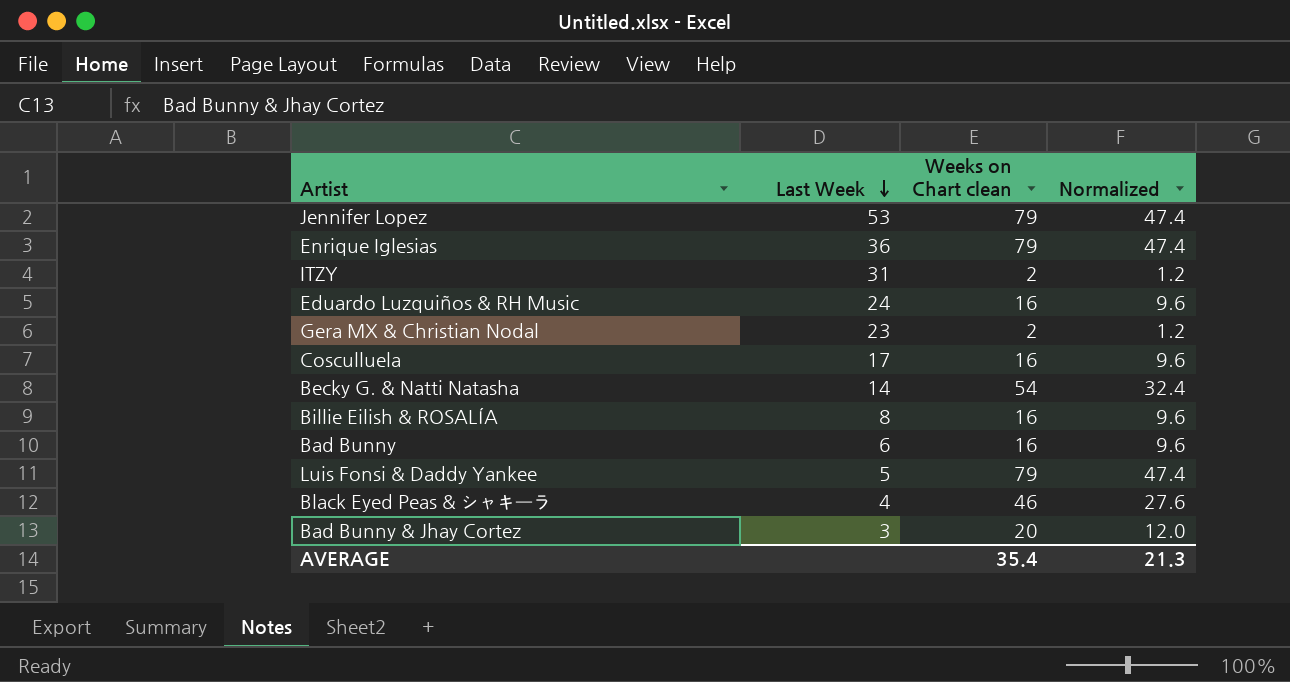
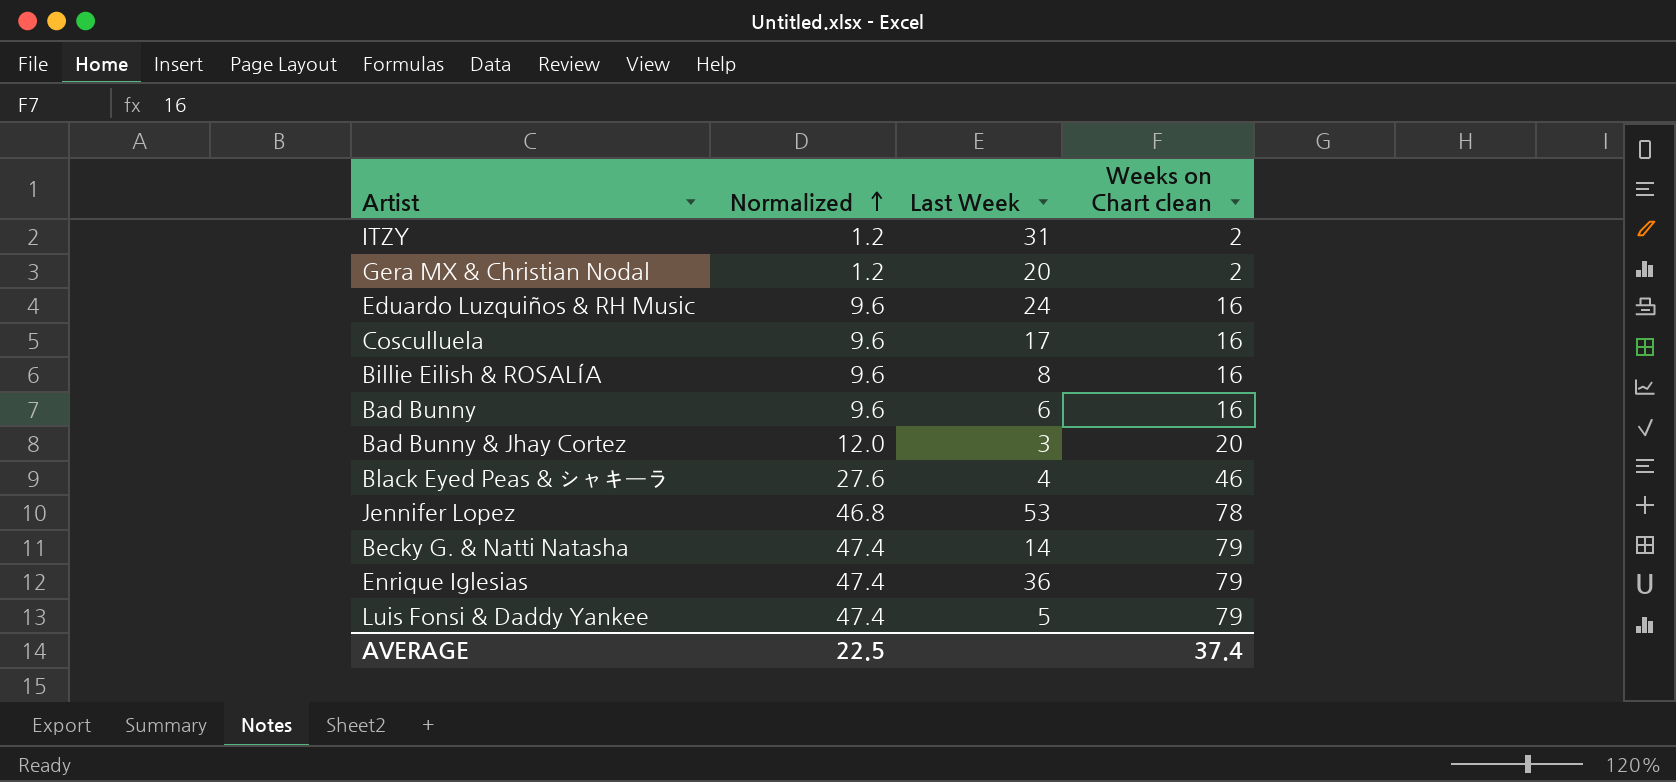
row order: Last Week descending -> Normalized ascending
column Normalized | position: 4 -> 2
Gera MX & Christian Nodal | Last Week: 23 -> 20
Jennifer Lopez | Normalized: 47.4 -> 46.8
Jennifer Lopez | Weeks on Chart clean: 79 -> 78
Becky G. & Natti Natasha | Normalized: 32.4 -> 47.4
Becky G. & Natti Natasha | Weeks on Chart clean: 54 -> 79
AVERAGE | Normalized: 21.3 -> 22.5
AVERAGE | Weeks on Chart clean: 35.4 -> 37.4

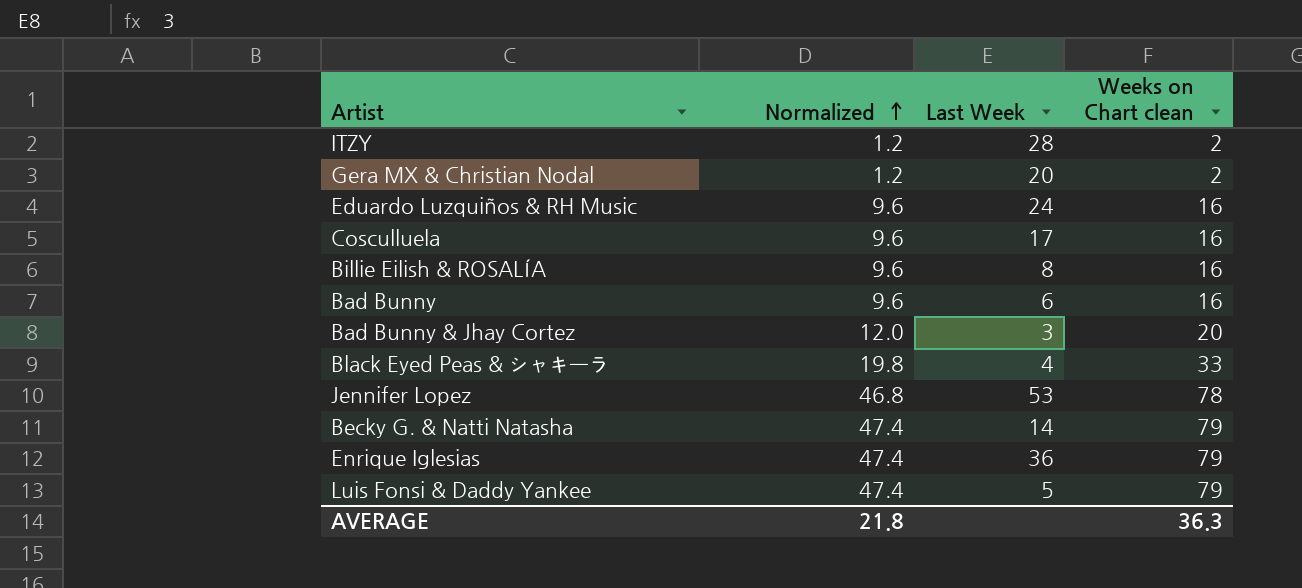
ITZY | Last Week: 31 -> 28
Black Eyed Peas & シャキーラ | Normalized: 27.6 -> 19.8
Black Eyed Peas & シャキーラ | Weeks on Chart clean: 46 -> 33
AVERAGE | Normalized: 22.5 -> 21.8
AVERAGE | Weeks on Chart clean: 37.4 -> 36.3

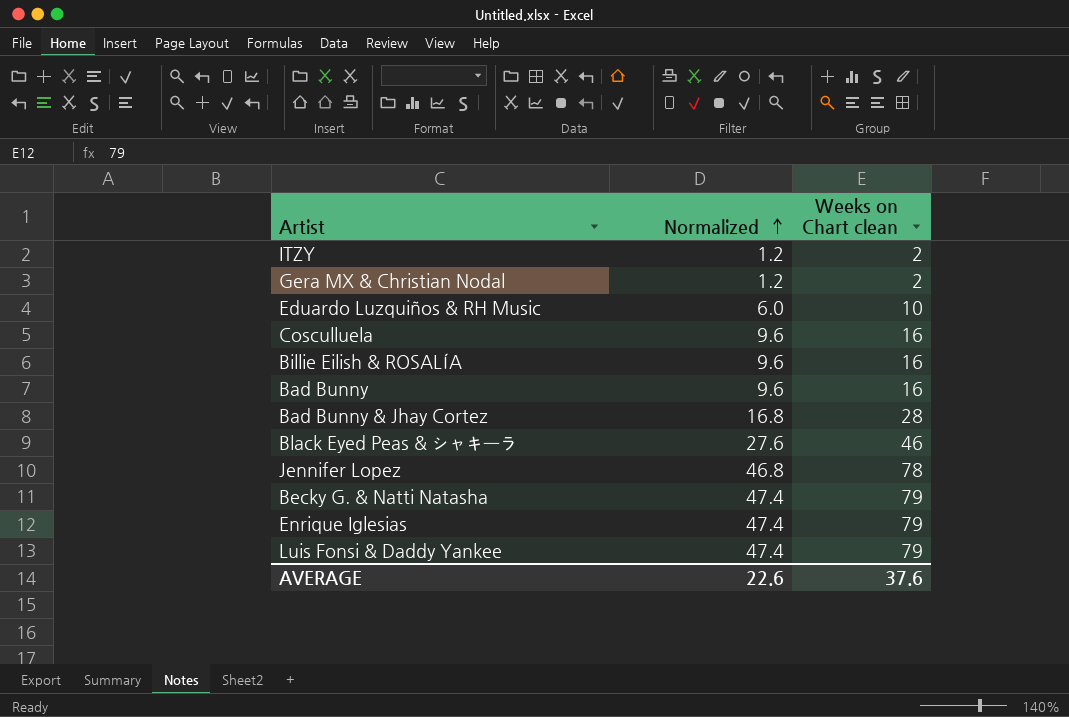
column Last Week | position: 3 -> none
Eduardo Luzquiños & RH Music | Normalized: 9.6 -> 6.0
Eduardo Luzquiños & RH Music | Weeks on Chart clean: 16 -> 10
Bad Bunny & Jhay Cortez | Normalized: 12.0 -> 16.8
Bad Bunny & Jhay Cortez | Weeks on Chart clean: 20 -> 28
Black Eyed Peas & シャキーラ | Normalized: 19.8 -> 27.6
Black Eyed Peas & シャキーラ | Weeks on Chart clean: 33 -> 46
AVERAGE | Normalized: 21.8 -> 22.6
AVERAGE | Weeks on Chart clean: 36.3 -> 37.6

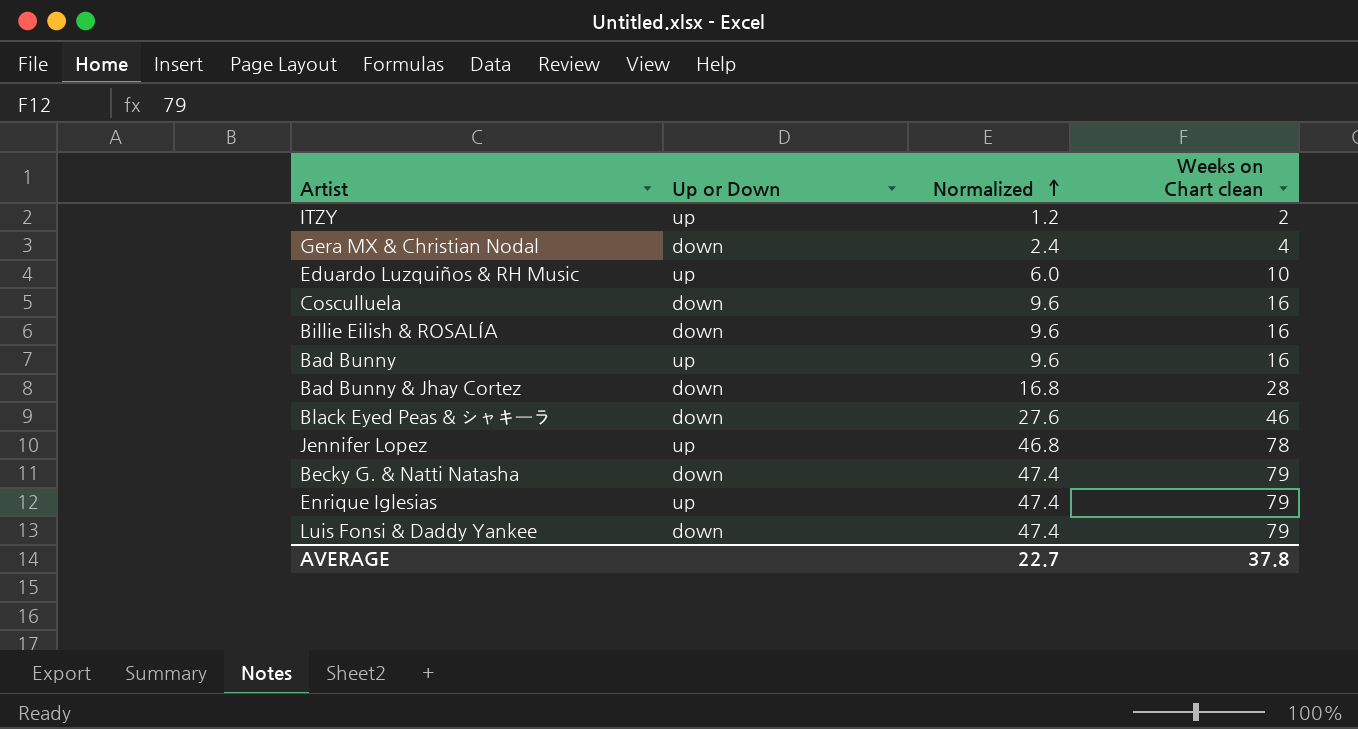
column Up or Down | position: none -> 2
Gera MX & Christian Nodal | Normalized: 1.2 -> 2.4
Gera MX & Christian Nodal | Weeks on Chart clean: 2 -> 4
AVERAGE | Normalized: 22.6 -> 22.7
AVERAGE | Weeks on Chart clean: 37.6 -> 37.8

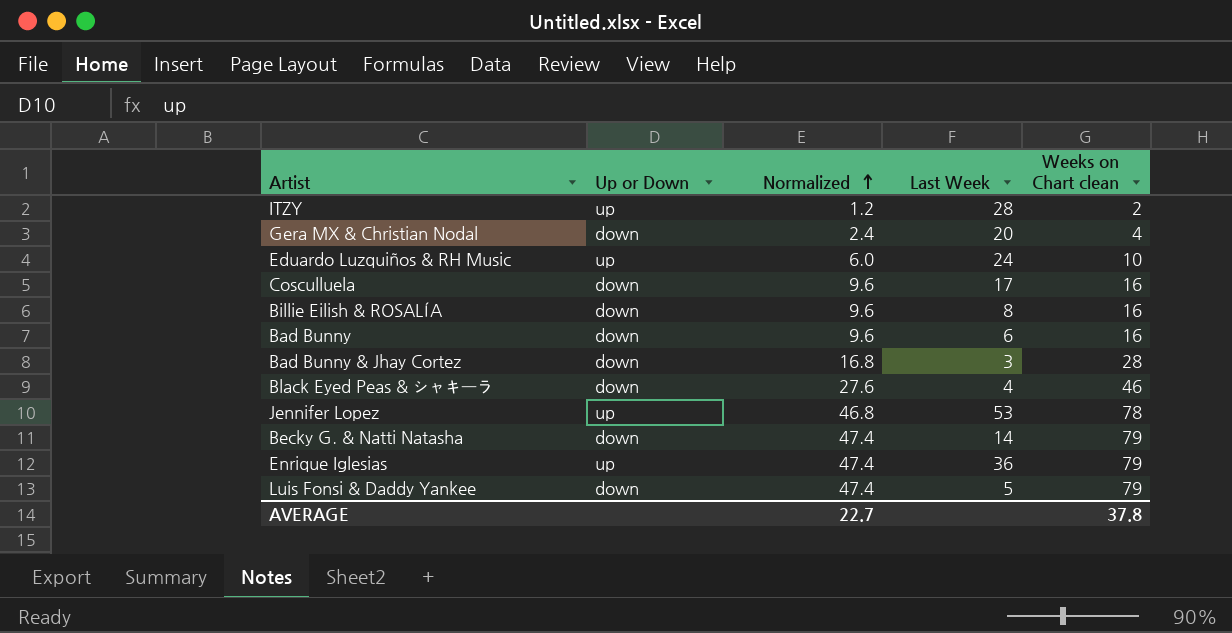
column Last Week | position: none -> 4
Bad Bunny | Up or Down: up -> down

